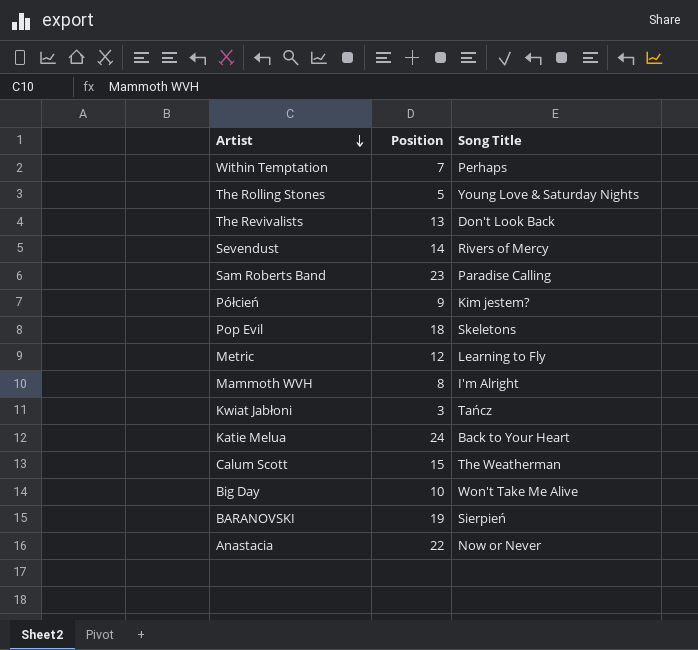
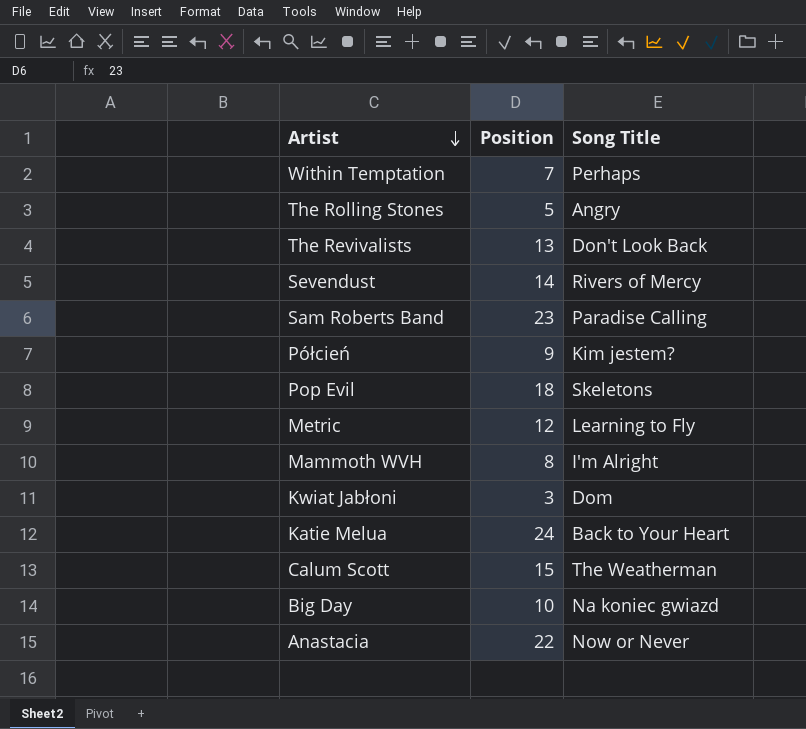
row BARANOVSKI: 19 | Sierpień -> none
The Rolling Stones | Song Title: Young Love & Saturday Nights -> Angry
Kwiat Jabłoni | Song Title: Tańcz -> Dom
Big Day | Song Title: Won't Take Me Alive -> Na koniec gwiazd

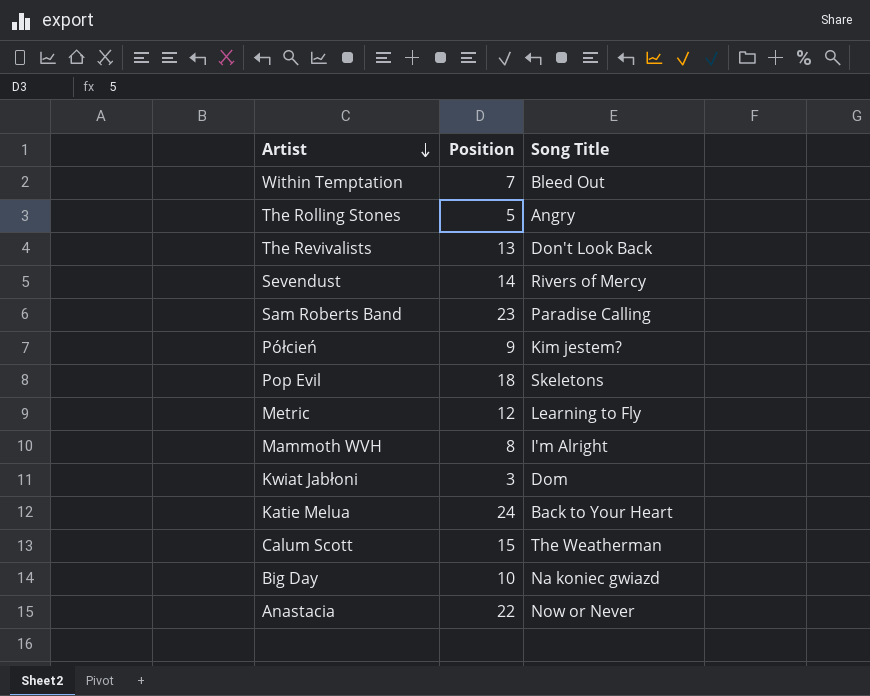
Within Temptation | Song Title: Perhaps -> Bleed Out

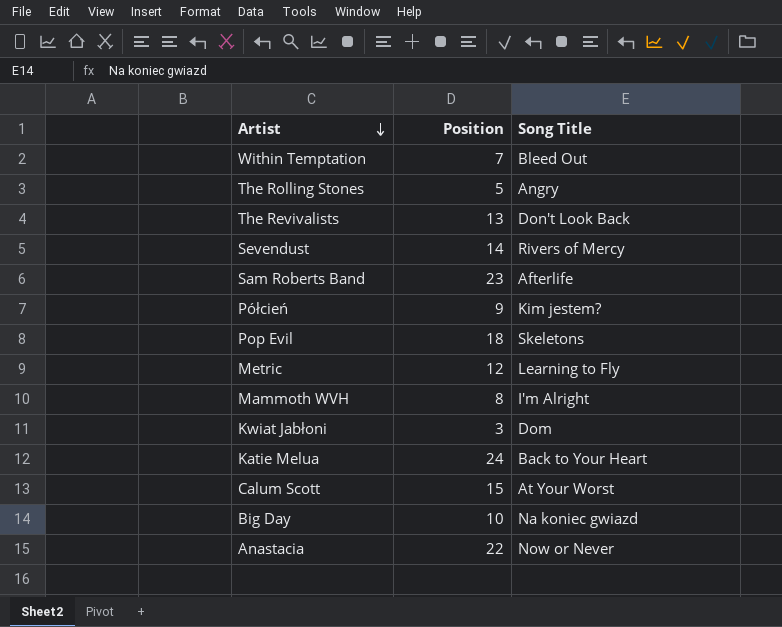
Sam Roberts Band | Song Title: Paradise Calling -> Afterlife
Calum Scott | Song Title: The Weatherman -> At Your Worst

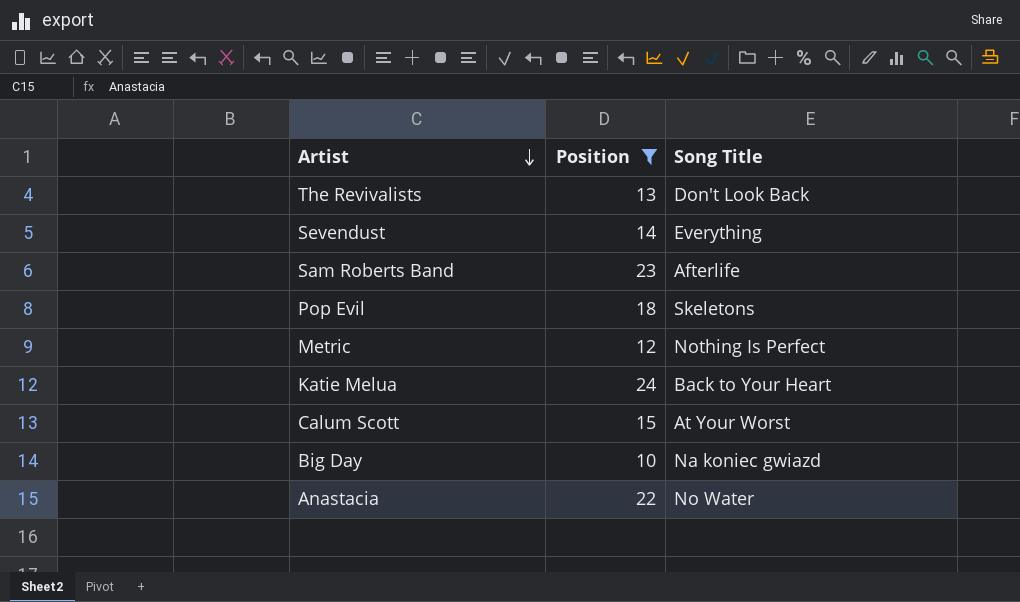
filter: none -> Position >= 10
Sevendust | Song Title: Rivers of Mercy -> Everything
Metric | Song Title: Learning to Fly -> Nothing Is Perfect
Anastacia | Song Title: Now or Never -> No Water

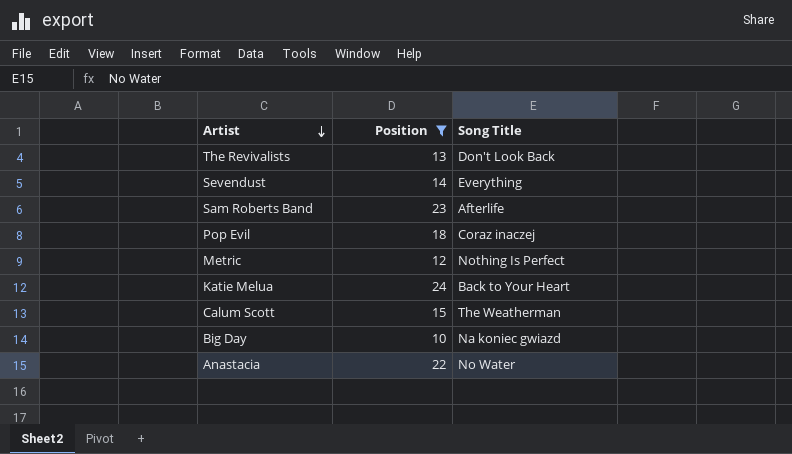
Pop Evil | Song Title: Skeletons -> Coraz inaczej
Calum Scott | Song Title: At Your Worst -> The Weatherman

